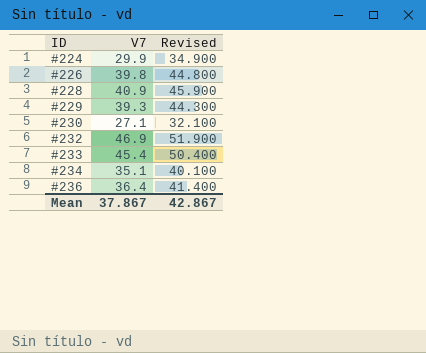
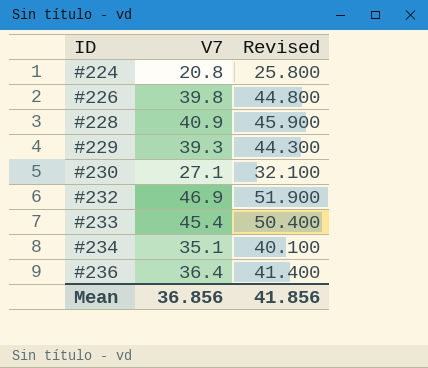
#224 | V7: 29.9 -> 20.8
#224 | Revised: 34.900 -> 25.800
Mean | V7: 37.867 -> 36.856
Mean | Revised: 42.867 -> 41.856

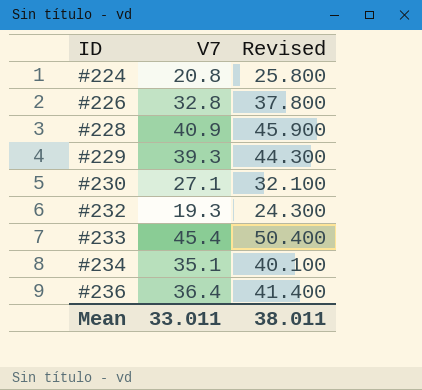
#226 | V7: 39.8 -> 32.8
#226 | Revised: 44.800 -> 37.800
#232 | V7: 46.9 -> 19.3
#232 | Revised: 51.900 -> 24.300
Mean | V7: 36.856 -> 33.011
Mean | Revised: 41.856 -> 38.011

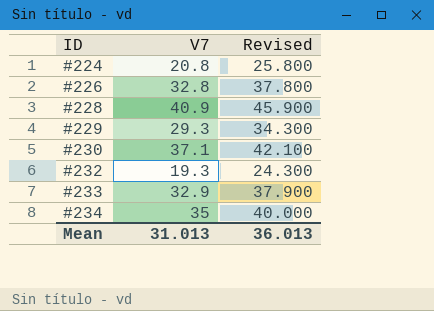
row #236: 36.4 | 41.400 -> none
#229 | V7: 39.3 -> 29.3
#229 | Revised: 44.300 -> 34.300
#230 | V7: 27.1 -> 37.1
#230 | Revised: 32.100 -> 42.100
#233 | V7: 45.4 -> 32.9
#233 | Revised: 50.400 -> 37.900
#234 | V7: 35.1 -> 35
#234 | Revised: 40.100 -> 40.000
Mean | V7: 33.011 -> 31.013
Mean | Revised: 38.011 -> 36.013

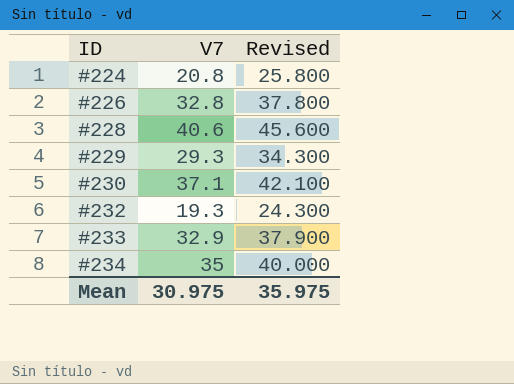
#228 | V7: 40.9 -> 40.6
#228 | Revised: 45.900 -> 45.600
Mean | V7: 31.013 -> 30.975
Mean | Revised: 36.013 -> 35.975

